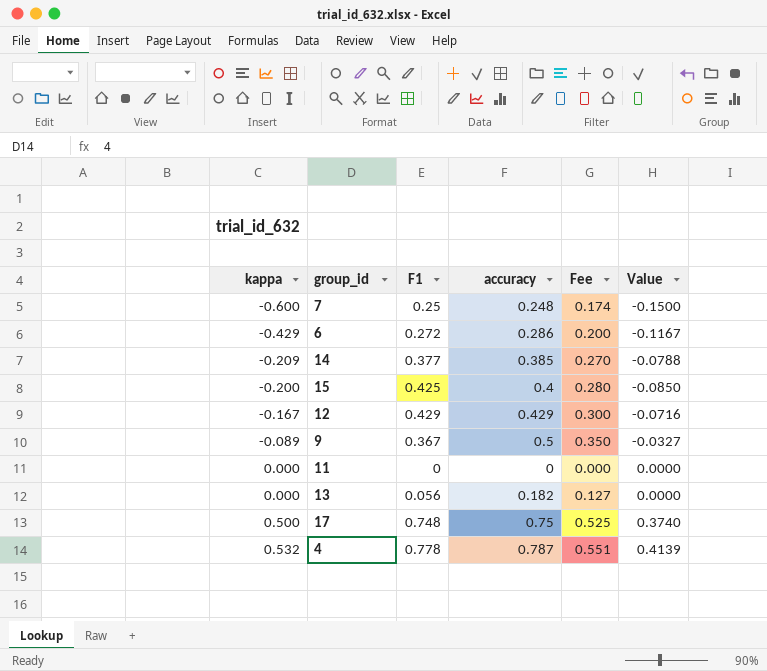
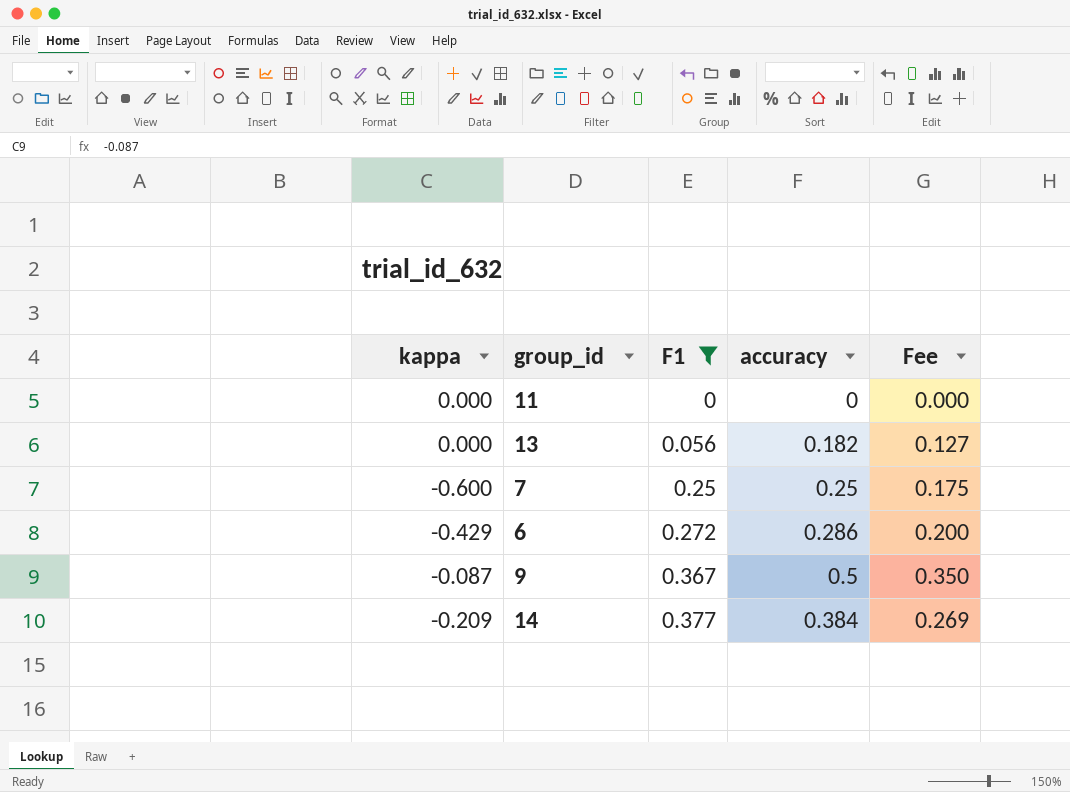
filter: none -> F1 <= 0.377
row order: kappa ascending -> F1 ascending
column Value | formula: [kappa] * [F1] -> none
7 | accuracy: 0.248 -> 0.25
7 | Fee: 0.174 -> 0.175
9 | kappa: -0.089 -> -0.087
14 | accuracy: 0.385 -> 0.384
14 | Fee: 0.270 -> 0.269

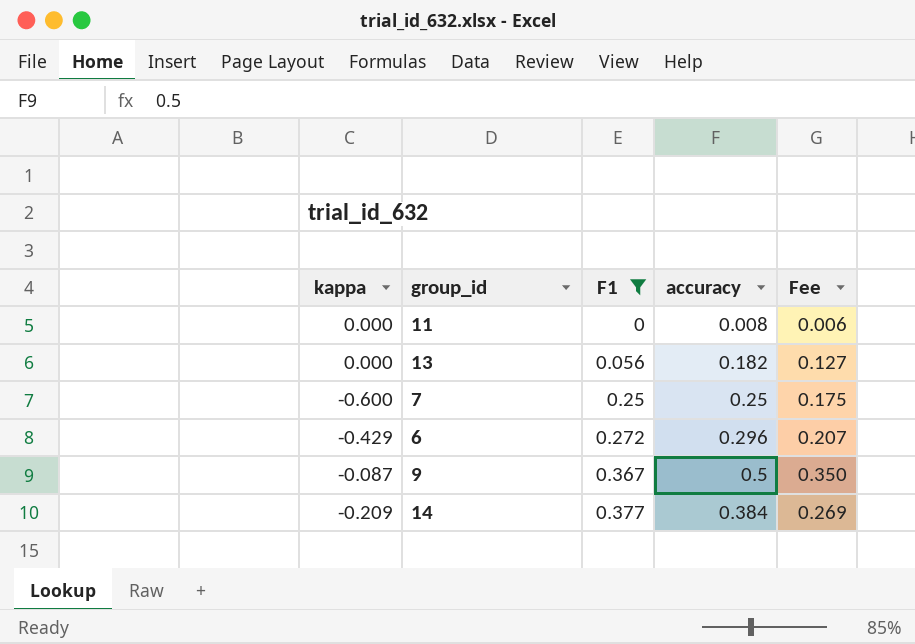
11 | accuracy: 0 -> 0.008
11 | Fee: 0.000 -> 0.006
6 | accuracy: 0.286 -> 0.296
6 | Fee: 0.200 -> 0.207

